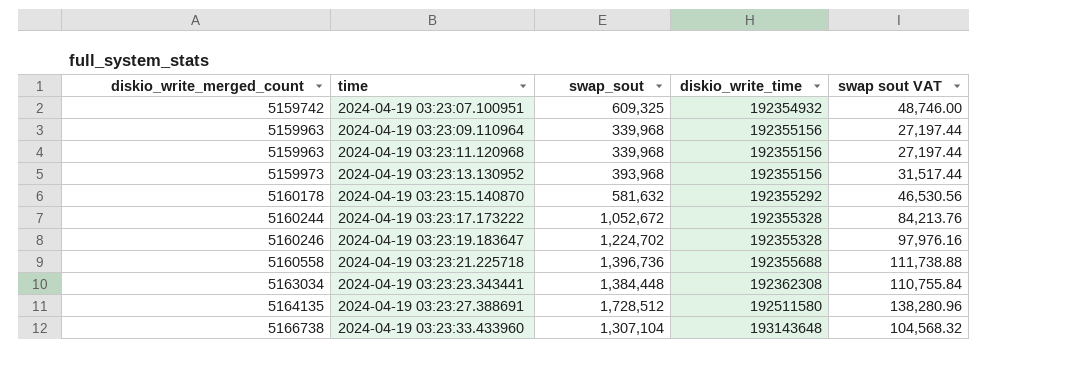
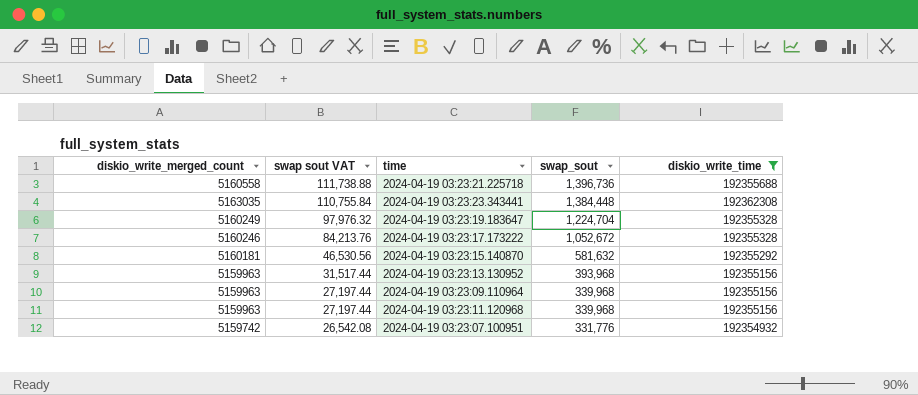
filter: none -> diskio_write_time <= 192362308
row order: diskio_write_merged_count ascending -> swap sout VAT descending
column swap sout VAT | position: 5 -> 2
2024-04-19 03:23:23.343441 | diskio_write_merged_count: 5163034 -> 5163035
2024-04-19 03:23:19.183647 | diskio_write_merged_count: 5160246 -> 5160249
2024-04-19 03:23:19.183647 | swap sout VAT: 97,976.16 -> 97,976.32
2024-04-19 03:23:19.183647 | swap_sout: 1,224,702 -> 1,224,704
2024-04-19 03:23:17.173222 | diskio_write_merged_count: 5160244 -> 5160246
2024-04-19 03:23:15.140870 | diskio_write_merged_count: 5160178 -> 5160181
2024-04-19 03:23:13.130952 | diskio_write_merged_count: 5159973 -> 5159963
2024-04-19 03:23:07.100951 | swap sout VAT: 48,746.00 -> 26,542.08
2024-04-19 03:23:07.100951 | swap_sout: 609,325 -> 331,776

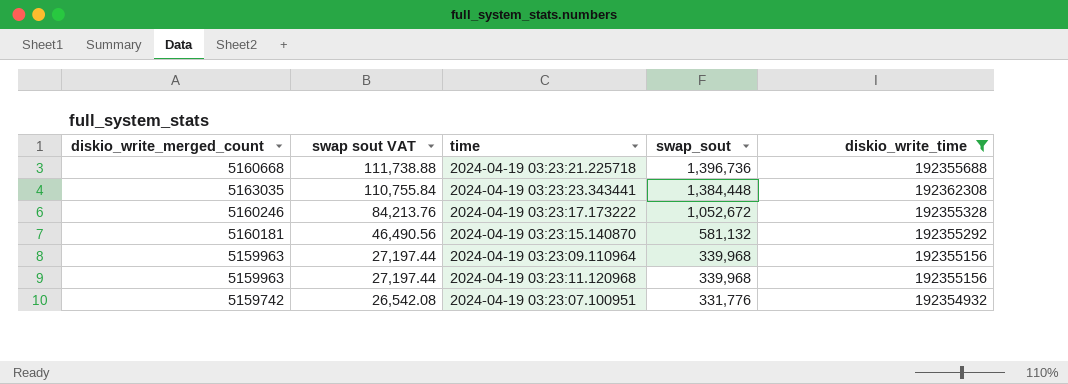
row 2024-04-19 03:23:19.183647: 5160249 | 97,976.32 | 1,224,704 | 192355328 -> none
row 2024-04-19 03:23:13.130952: 5159963 | 31,517.44 | 393,968 | 192355156 -> none
2024-04-19 03:23:21.225718 | diskio_write_merged_count: 5160558 -> 5160668
2024-04-19 03:23:15.140870 | swap sout VAT: 46,530.56 -> 46,490.56
2024-04-19 03:23:15.140870 | swap_sout: 581,632 -> 581,132

